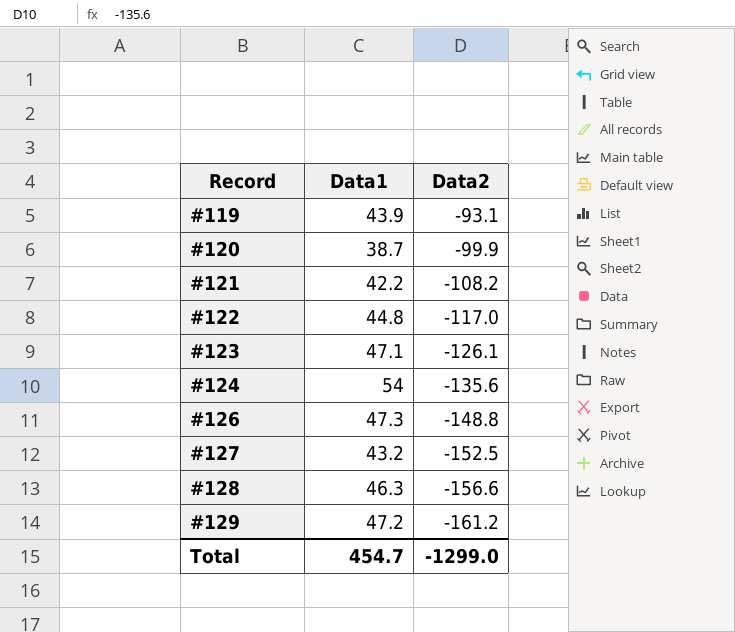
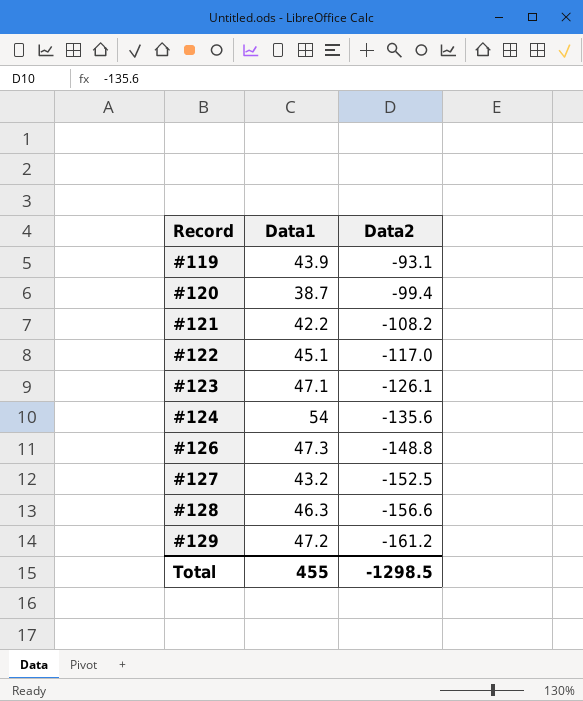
#120 | Data2: -99.9 -> -99.4
#122 | Data1: 44.8 -> 45.1
Total | Data1: 454.7 -> 455
Total | Data2: -1299.0 -> -1298.5

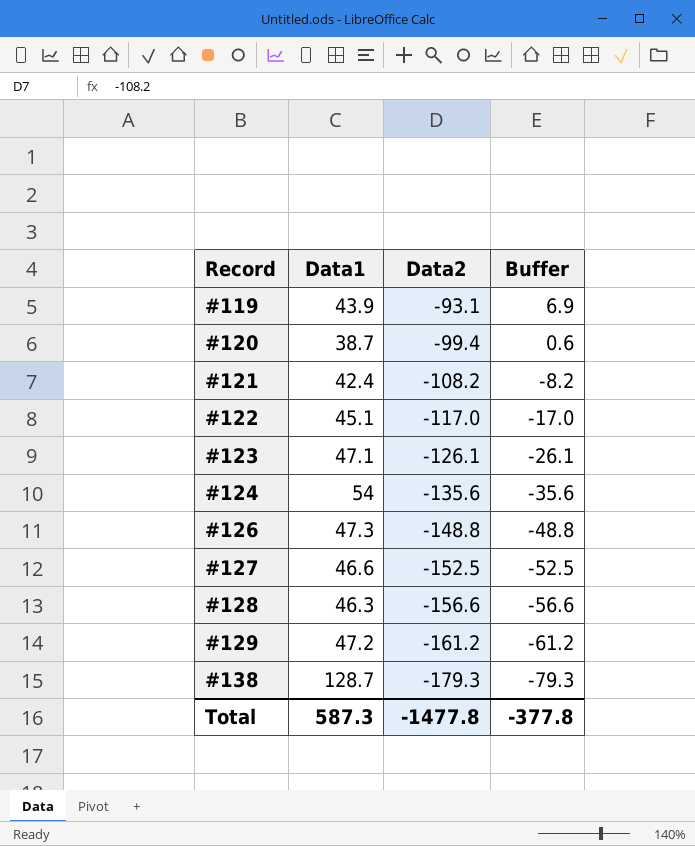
column Buffer | formula: none -> [Data2] + 100
#121 | Data1: 42.2 -> 42.4
#127 | Data1: 43.2 -> 46.6
row #138: none -> 128.7 | -179.3 | -79.3
Total | Data1: 455 -> 587.3
Total | Data2: -1298.5 -> -1477.8

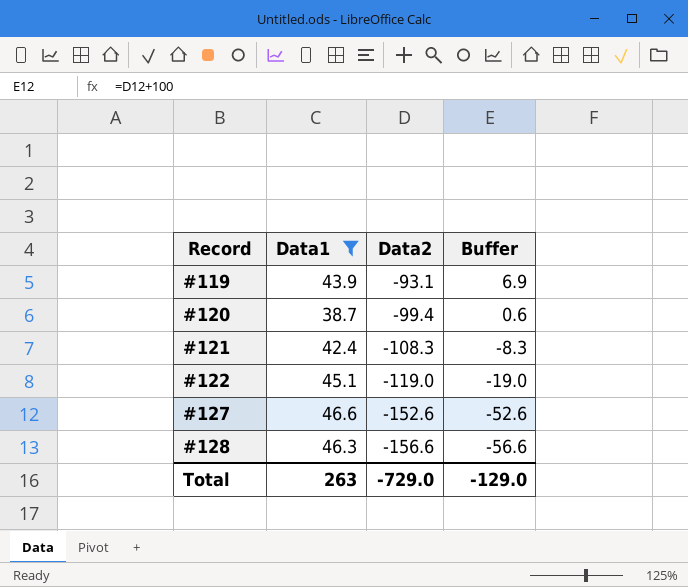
filter: none -> Data1 <= 46.6
#121 | Data2: -108.2 -> -108.3
#121 | Buffer: -8.2 -> -8.3
#122 | Data2: -117.0 -> -119.0
#122 | Buffer: -17.0 -> -19.0
#127 | Data2: -152.5 -> -152.6
#127 | Buffer: -52.5 -> -52.6
Total | Data1: 587.3 -> 263
Total | Data2: -1477.8 -> -729.0
Total | Buffer: -377.8 -> -129.0

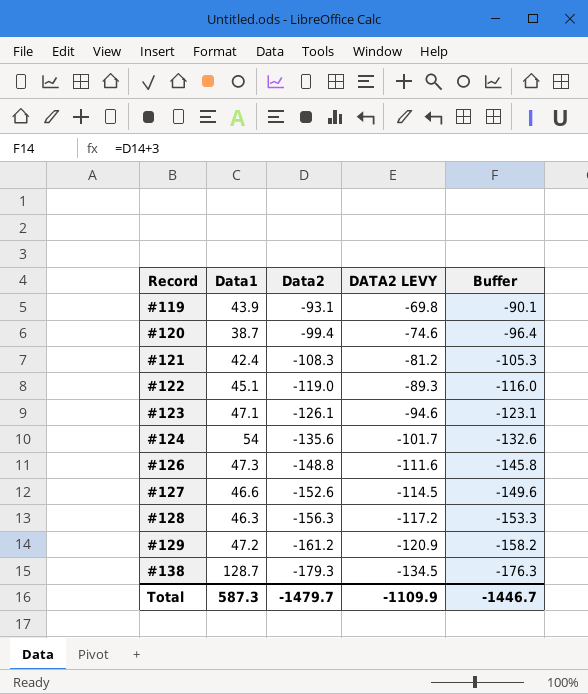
filter: Data1 <= 46.6 -> none
column DATA2 LEVY | formula: none -> [Data2] * 0.75
column Buffer | formula: [Data2] + 100 -> [Data2] + 3
#128 | Data2: -156.6 -> -156.3
Total | Data1: 263 -> 587.3
Total | Data2: -729.0 -> -1479.7
Total | Buffer: -129.0 -> -1446.7

